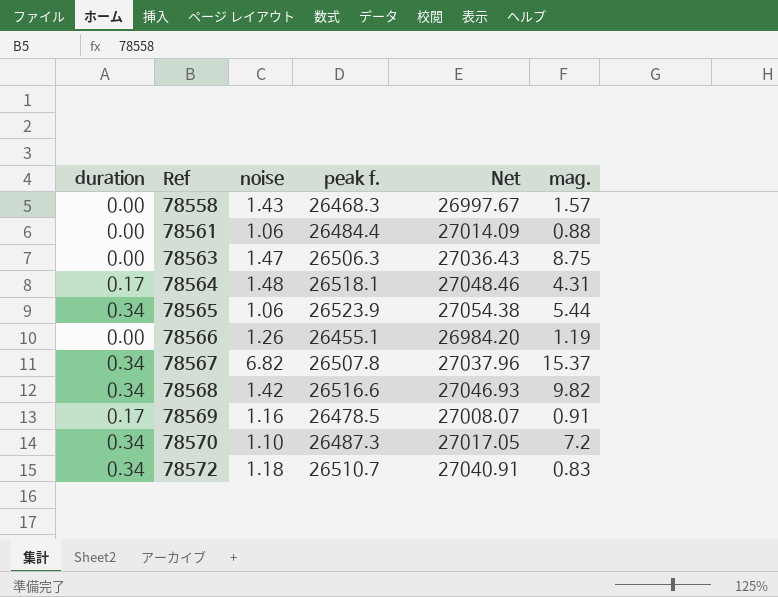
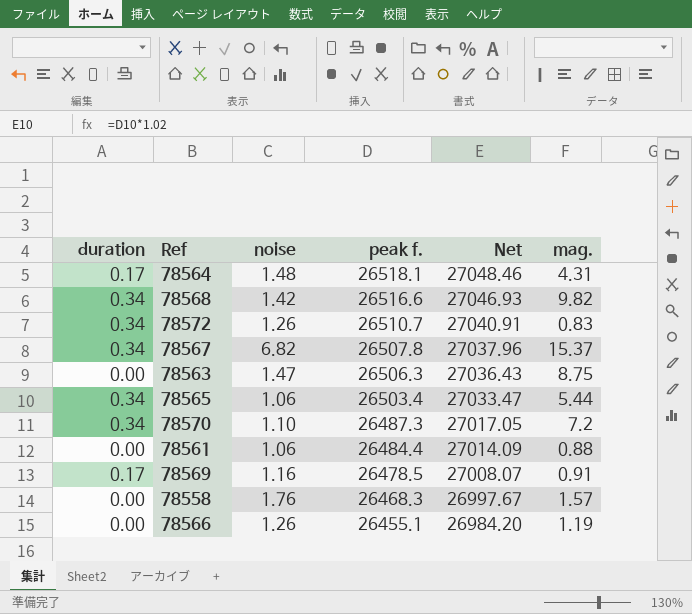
row order: Ref ascending -> peak f. descending
78572 | noise: 1.18 -> 1.26
78565 | peak f.: 26523.9 -> 26503.4
78565 | Net: 27054.38 -> 27033.47
78558 | noise: 1.43 -> 1.76

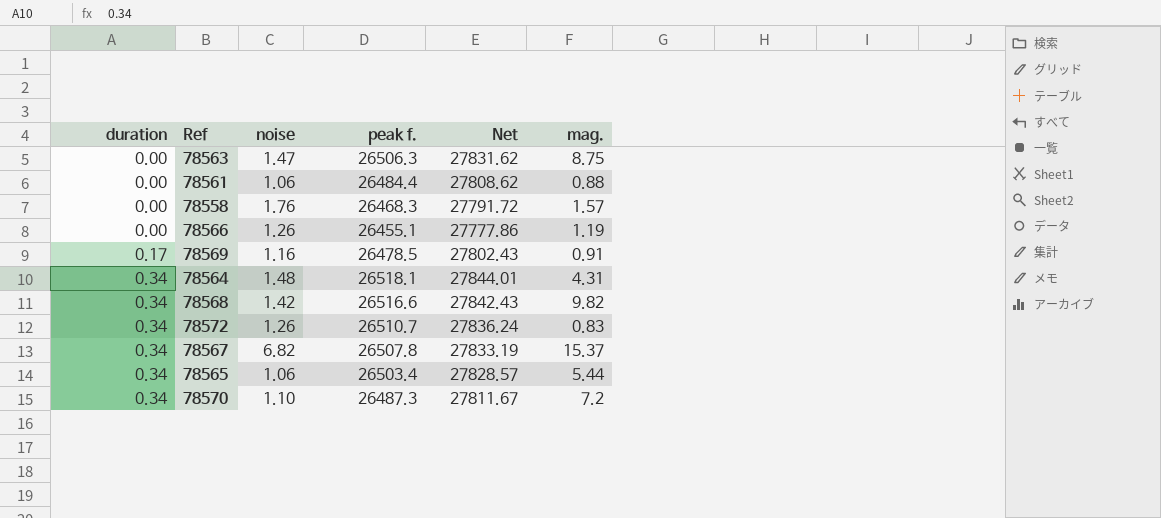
row order: peak f. descending -> duration ascending
column Net | formula: [peak f.] * 1.02 -> [peak f.] * 1.05
78564 | duration: 0.17 -> 0.34

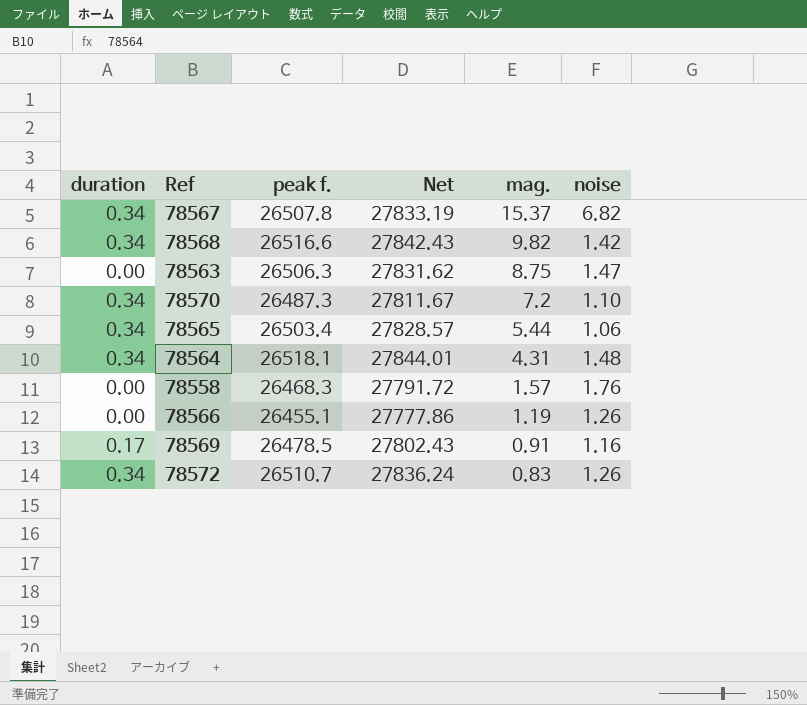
row order: duration ascending -> mag. descending
column noise | position: 3 -> 6
row 78561: 0.00 | 1.06 | 26484.4 | 27808.62 | 0.88 -> none

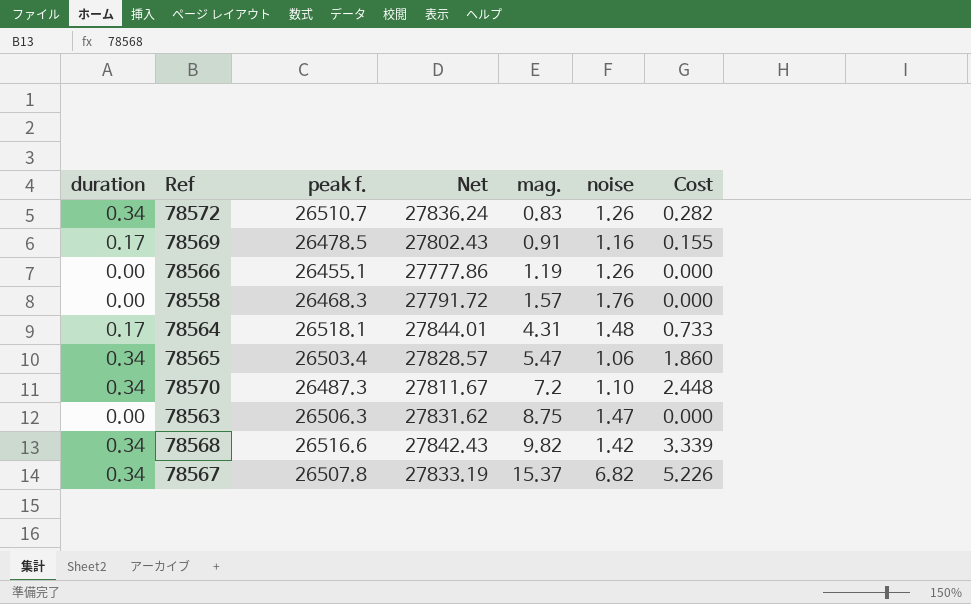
row order: mag. descending -> mag. ascending
column Cost | formula: none -> [duration] * [mag.]
78564 | duration: 0.34 -> 0.17
78565 | mag.: 5.44 -> 5.47

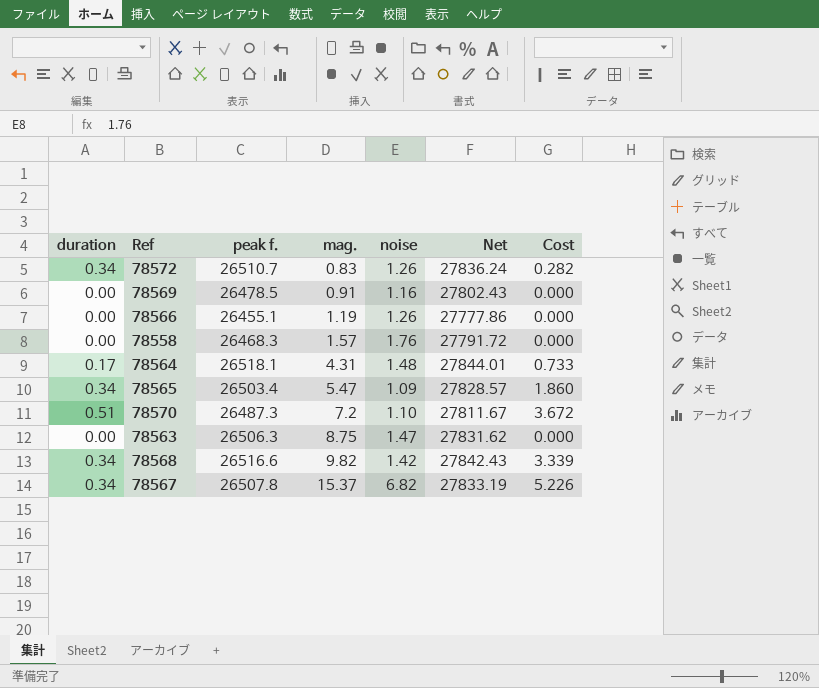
column Net | position: 4 -> 6
78569 | duration: 0.17 -> 0.00
78569 | Cost: 0.155 -> 0.000
78565 | noise: 1.06 -> 1.09
78570 | duration: 0.34 -> 0.51
78570 | Cost: 2.448 -> 3.672

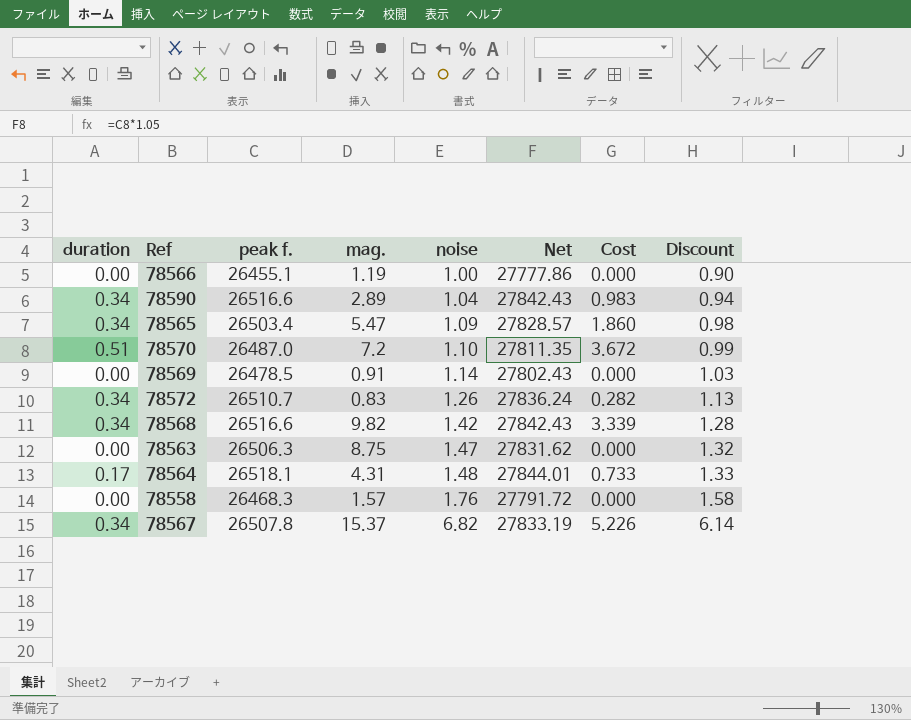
row order: mag. ascending -> noise ascending
column Discount | formula: none -> [noise] * 0.9
78566 | noise: 1.26 -> 1.00
row 78590: none -> 0.34 | 26516.6 | 2.89 | 1.04 | 27842.43 | 0.983 | 0.94
78570 | peak f.: 26487.3 -> 26487.0
78570 | Net: 27811.67 -> 27811.35
78569 | noise: 1.16 -> 1.14

